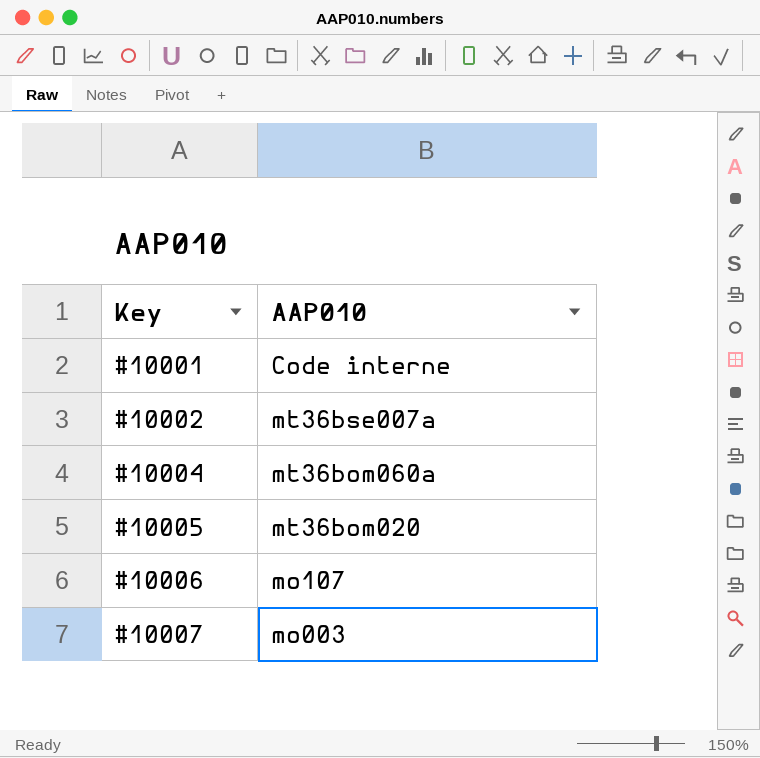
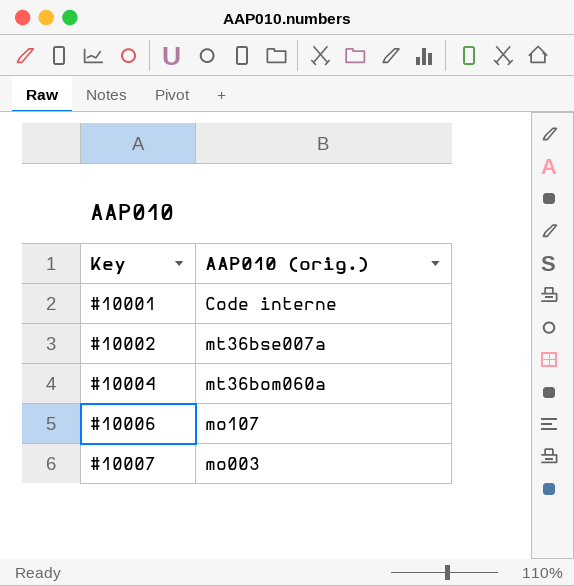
column name: AAP010 -> AAP010 (orig.)
row #10005: mt36bom020 -> none

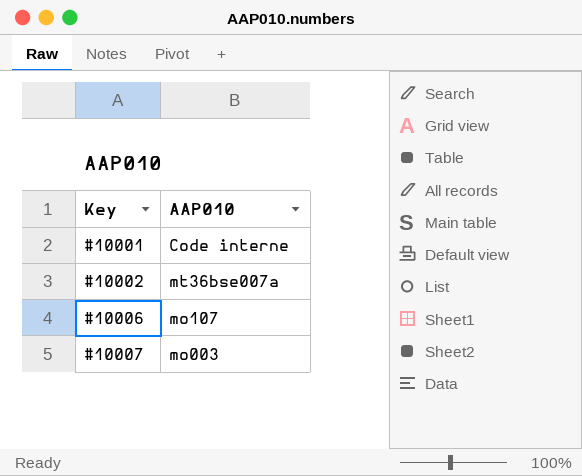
column name: AAP010 (orig.) -> AAP010
row #10004: mt36bom060a -> none

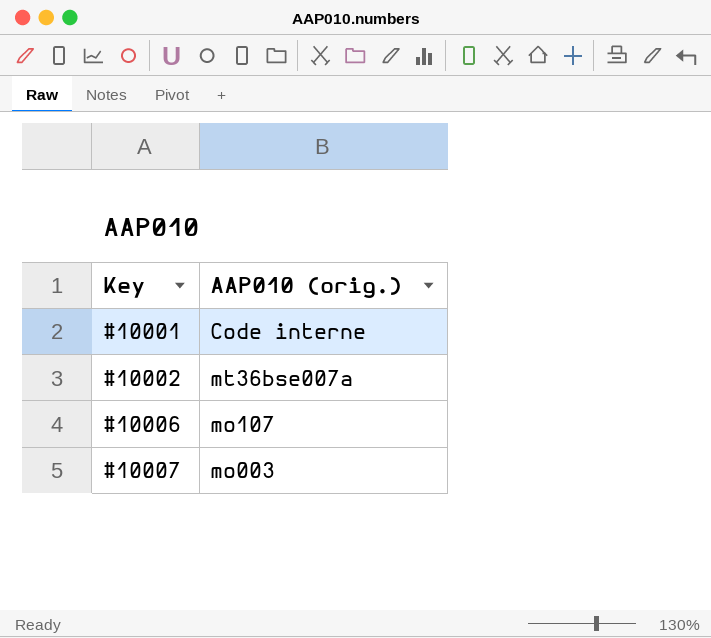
column name: AAP010 -> AAP010 (orig.)

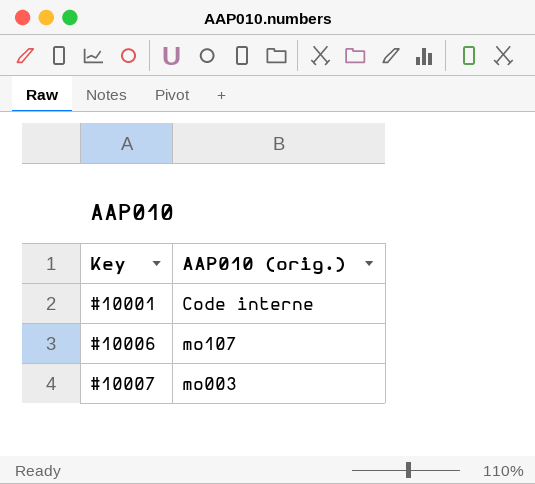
row #10002: mt36bse007a -> none

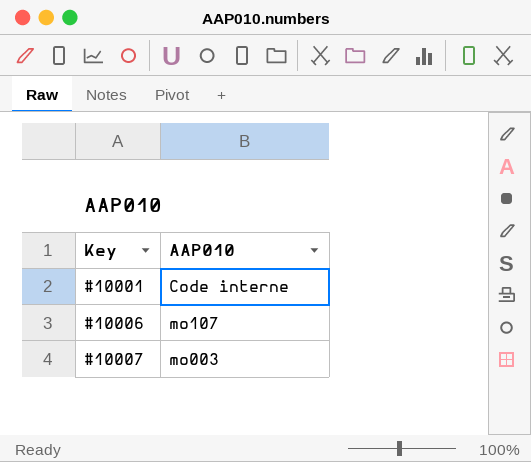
column name: AAP010 (orig.) -> AAP010

